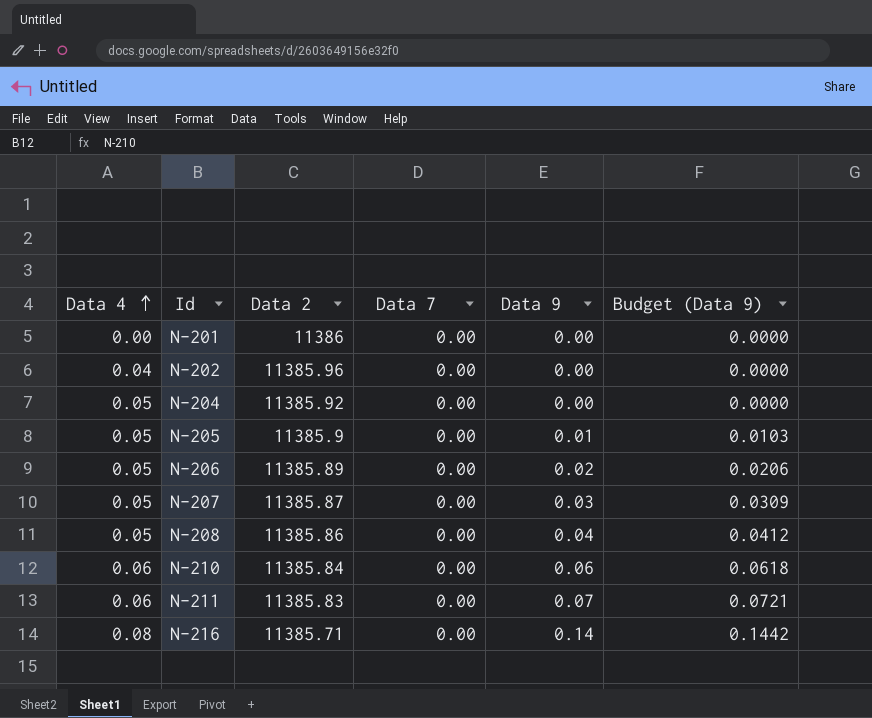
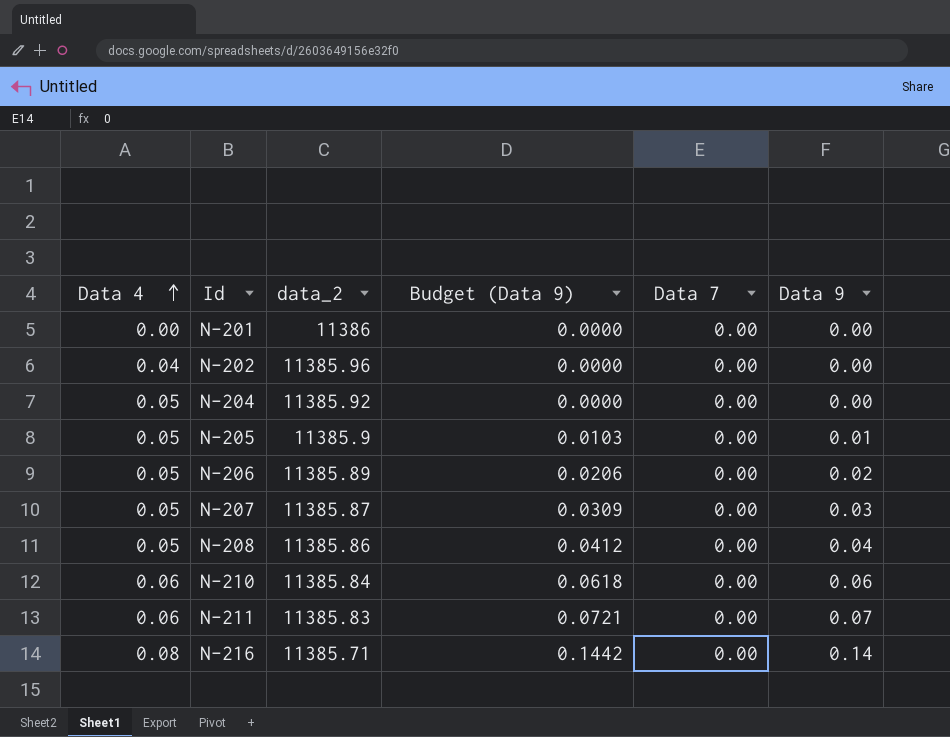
column name: Data 2 -> data_2
column Budget (Data 9) | position: 6 -> 4

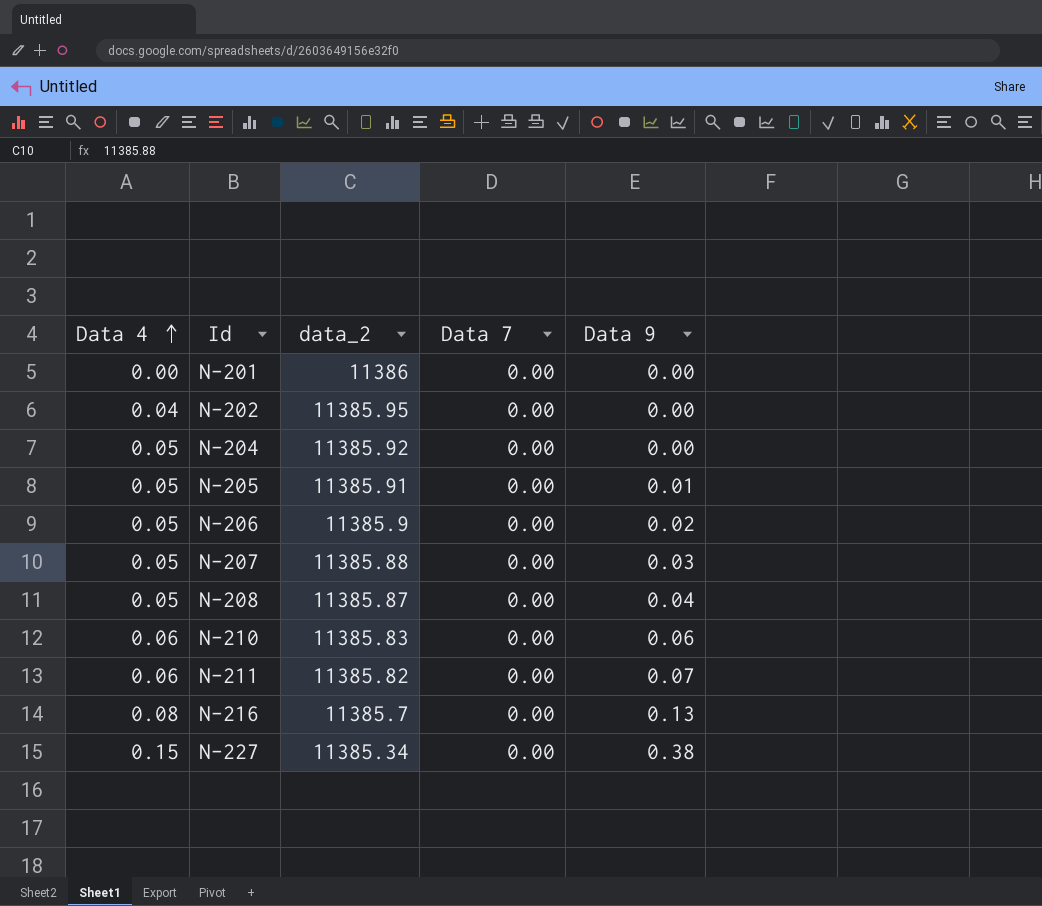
column Budget (Data 9) | formula: [Data 9] * 1.03 -> none
N-202 | data_2: 11385.96 -> 11385.95
N-205 | data_2: 11385.9 -> 11385.91
N-206 | data_2: 11385.89 -> 11385.9
N-207 | data_2: 11385.87 -> 11385.88
N-208 | data_2: 11385.86 -> 11385.87
N-210 | data_2: 11385.84 -> 11385.83
N-211 | data_2: 11385.83 -> 11385.82
N-216 | data_2: 11385.71 -> 11385.7
N-216 | Data 9: 0.14 -> 0.13
row N-227: none -> 0.15 | 11385.34 | 0.00 | 0.38

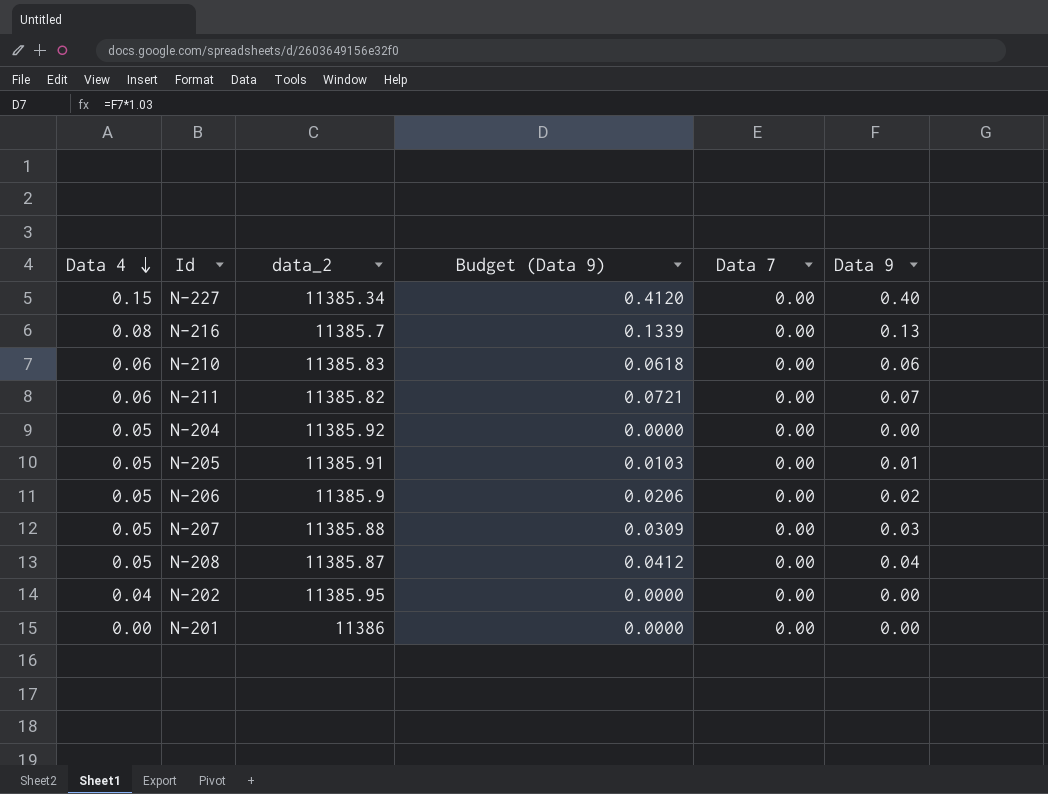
row order: Data 4 ascending -> Data 4 descending
column Budget (Data 9) | formula: none -> [Data 9] * 1.03
N-227 | Data 9: 0.38 -> 0.40

